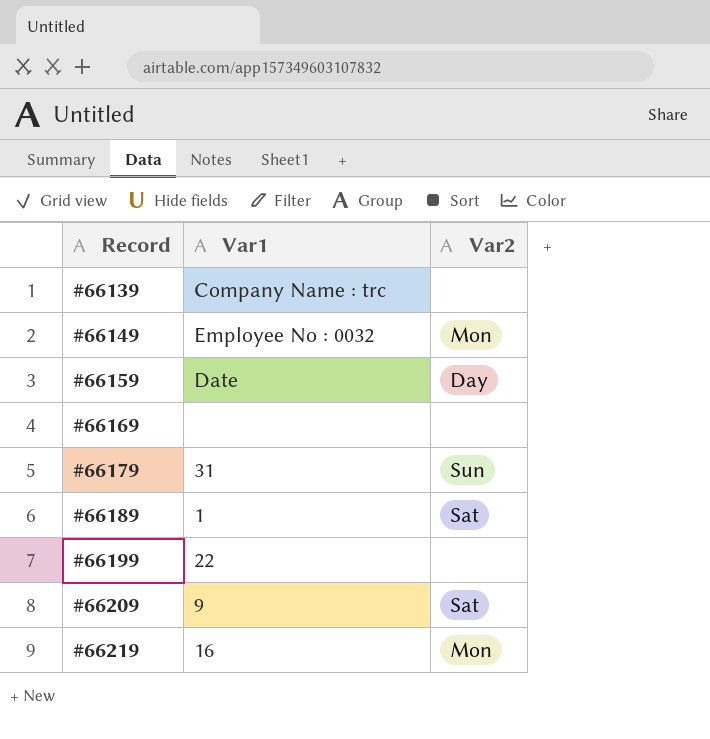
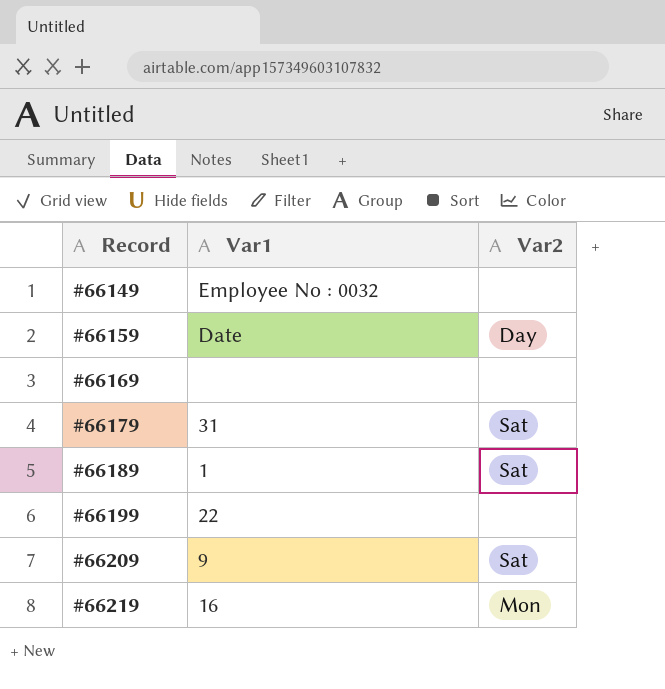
row #66139: Company Name : trc | none -> none
#66149 | Var2: Mon -> none
#66179 | Var2: Sun -> Sat

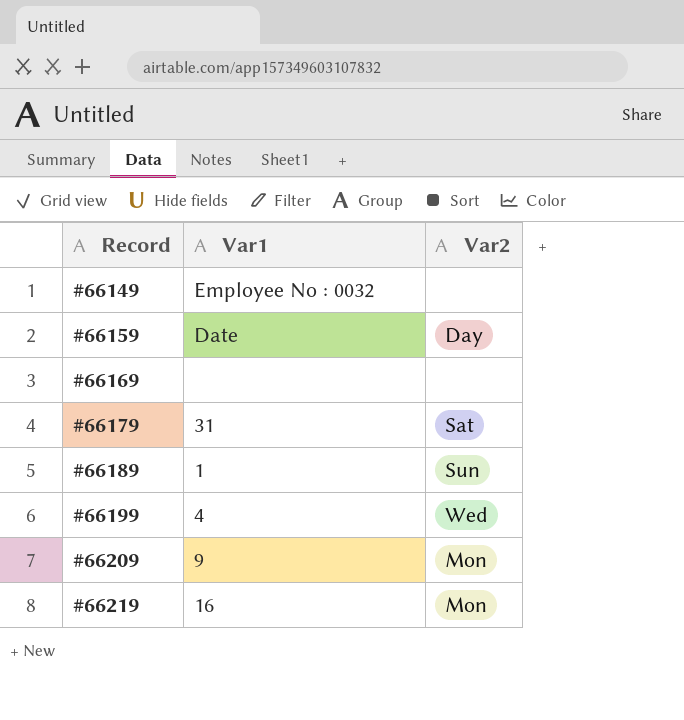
#66189 | Var2: Sat -> Sun
#66199 | Var1: 22 -> 4
#66199 | Var2: none -> Wed
#66209 | Var2: Sat -> Mon

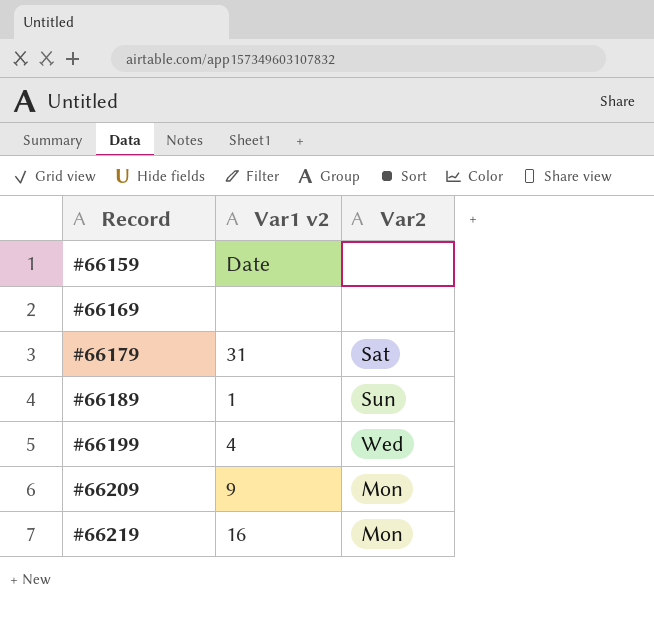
column name: Var1 -> Var1 v2
row #66149: Employee No : 0032 | none -> none
#66159 | Var2: Day -> none

